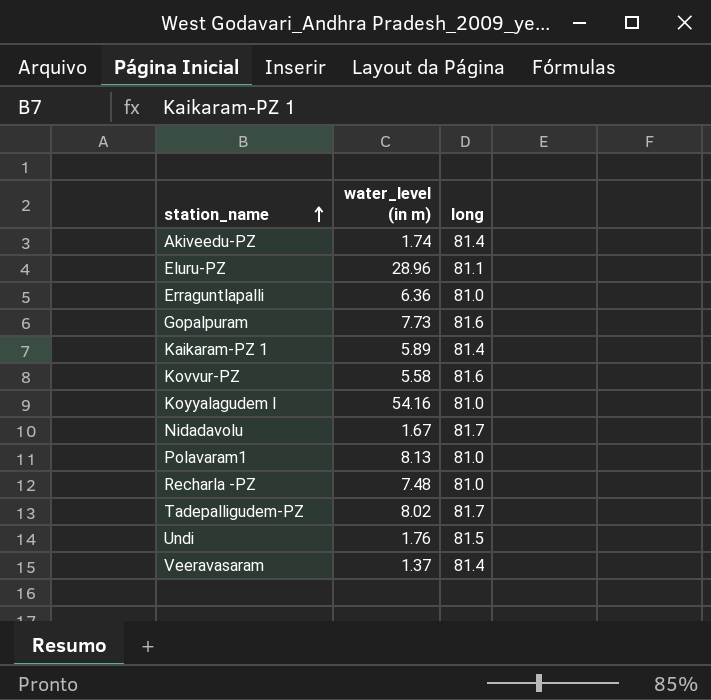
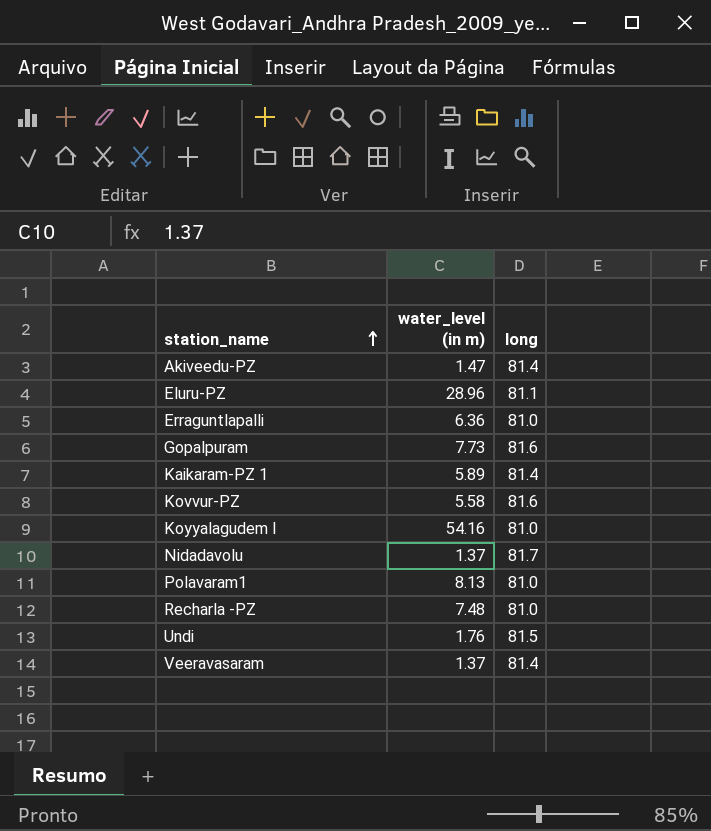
row Tadepalligudem-PZ: 8.02 | 81.7 -> none
Akiveedu-PZ | water_level (in m): 1.74 -> 1.47
Nidadavolu | water_level (in m): 1.67 -> 1.37

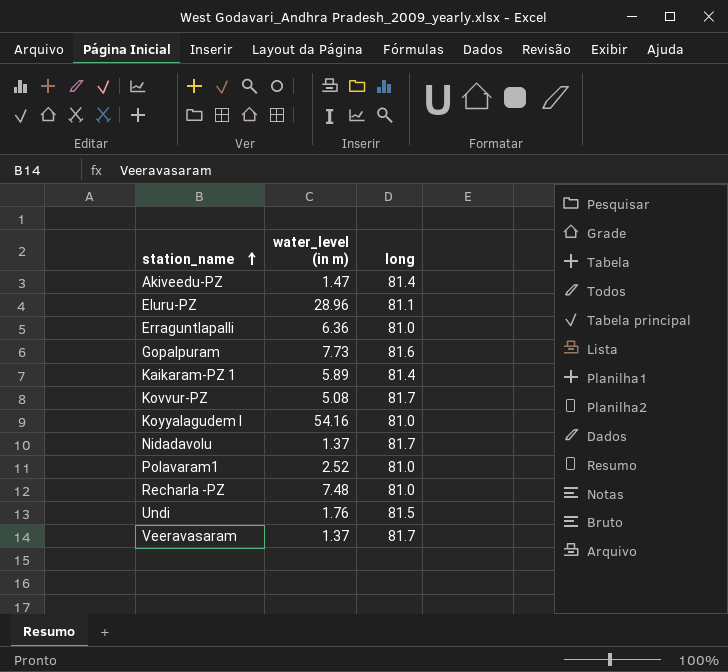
Kovvur-PZ | water_level (in m): 5.58 -> 5.08
Kovvur-PZ | long: 81.6 -> 81.7
Polavaram1 | water_level (in m): 8.13 -> 2.52
Veeravasaram | long: 81.4 -> 81.7

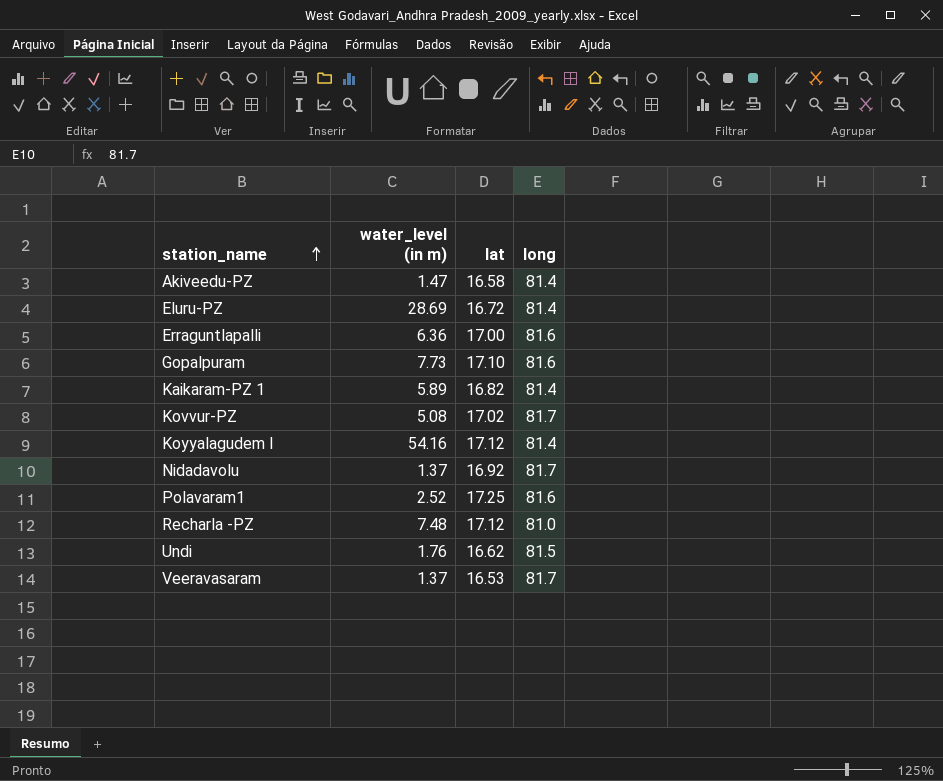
column lat | position: none -> 3
Eluru-PZ | water_level (in m): 28.96 -> 28.69
Eluru-PZ | long: 81.1 -> 81.4
Erraguntlapalli | long: 81.0 -> 81.6
Koyyalagudem I | long: 81.0 -> 81.4
Polavaram1 | long: 81.0 -> 81.6

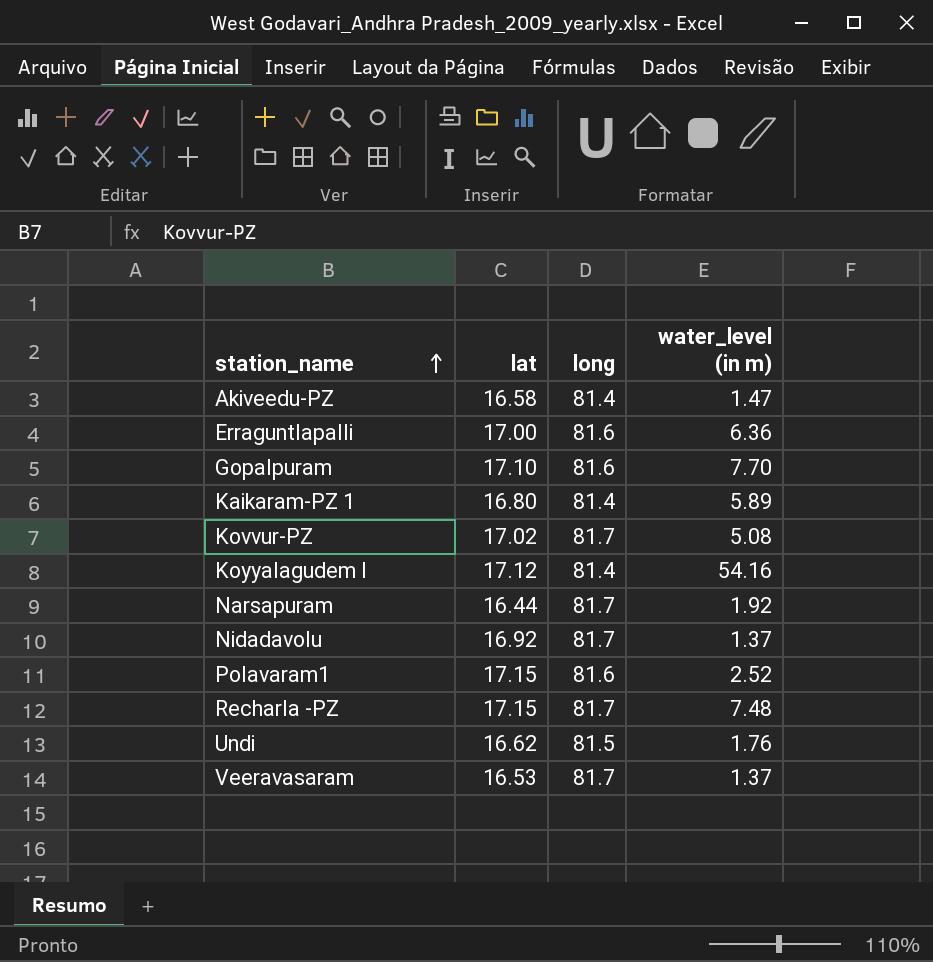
column water_level (in m) | position: 2 -> 4
row Eluru-PZ: 28.69 | 16.72 | 81.4 -> none
Gopalpuram | water_level (in m): 7.73 -> 7.70
Kaikaram-PZ 1 | lat: 16.82 -> 16.80
row Narsapuram: none -> 16.44 | 81.7 | 1.92
Polavaram1 | lat: 17.25 -> 17.15
Recharla -PZ | lat: 17.12 -> 17.15
Recharla -PZ | long: 81.0 -> 81.7

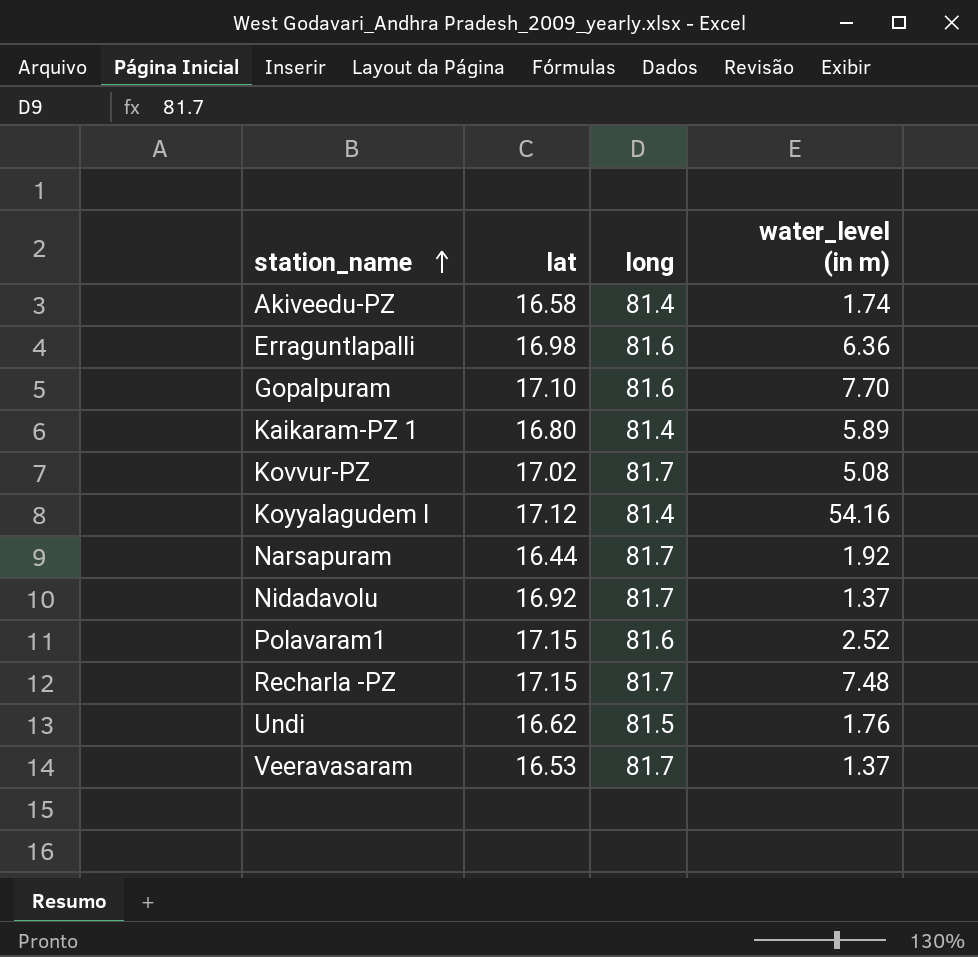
Akiveedu-PZ | water_level (in m): 1.47 -> 1.74
Erraguntlapalli | lat: 17.00 -> 16.98

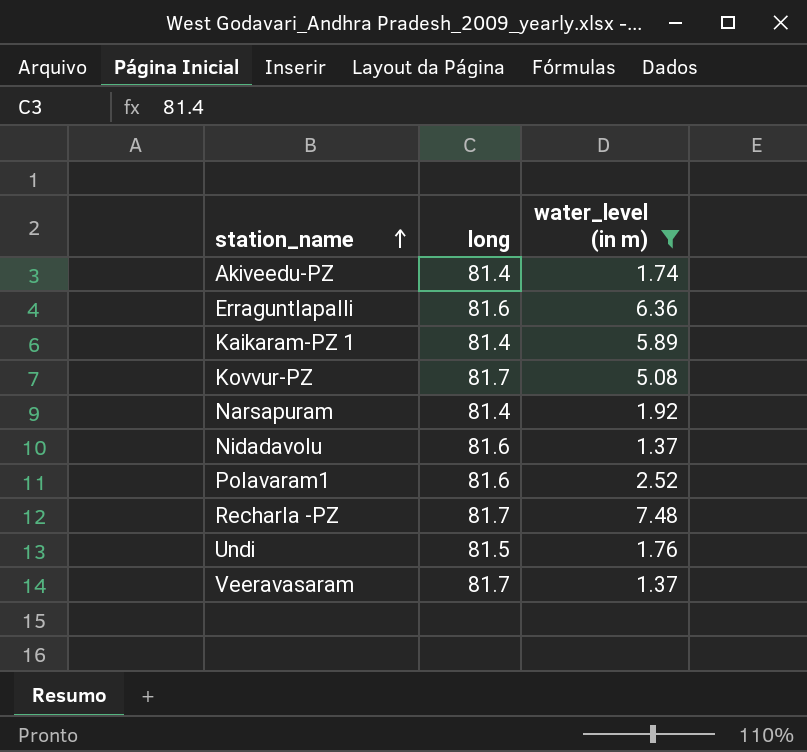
filter: none -> water_level (in m) <= 7.48
column lat | position: 2 -> none
Narsapuram | long: 81.7 -> 81.4
Nidadavolu | long: 81.7 -> 81.6

